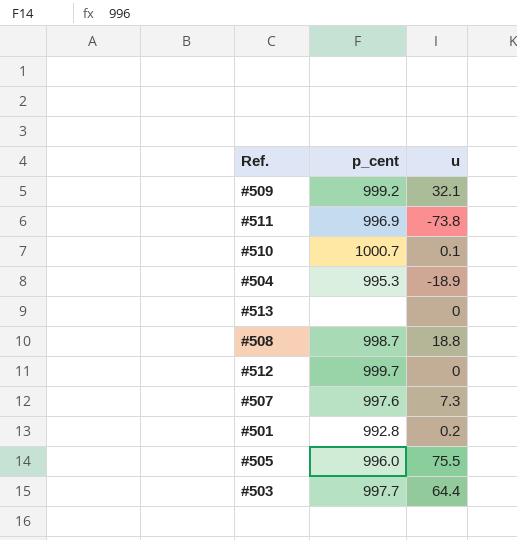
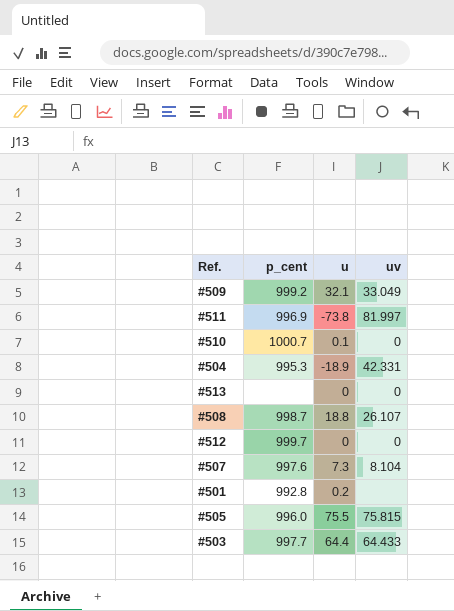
column uv | position: none -> 4

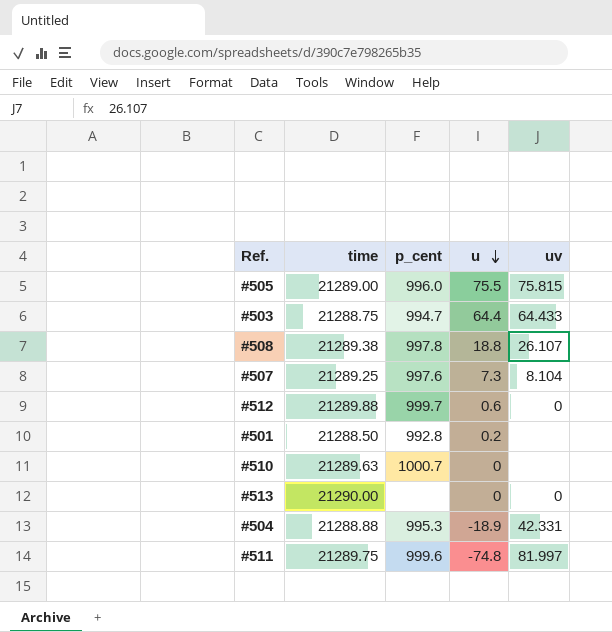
row order: none -> u descending
column time | position: none -> 2
row #509: 999.2 | 32.1 | 33.049 -> none
#503 | p_cent: 997.7 -> 994.7
#508 | p_cent: 998.7 -> 997.8
#512 | u: 0 -> 0.6
#510 | u: 0.1 -> 0
#510 | uv: 0 -> none
#511 | p_cent: 996.9 -> 999.6
#511 | u: -73.8 -> -74.8

